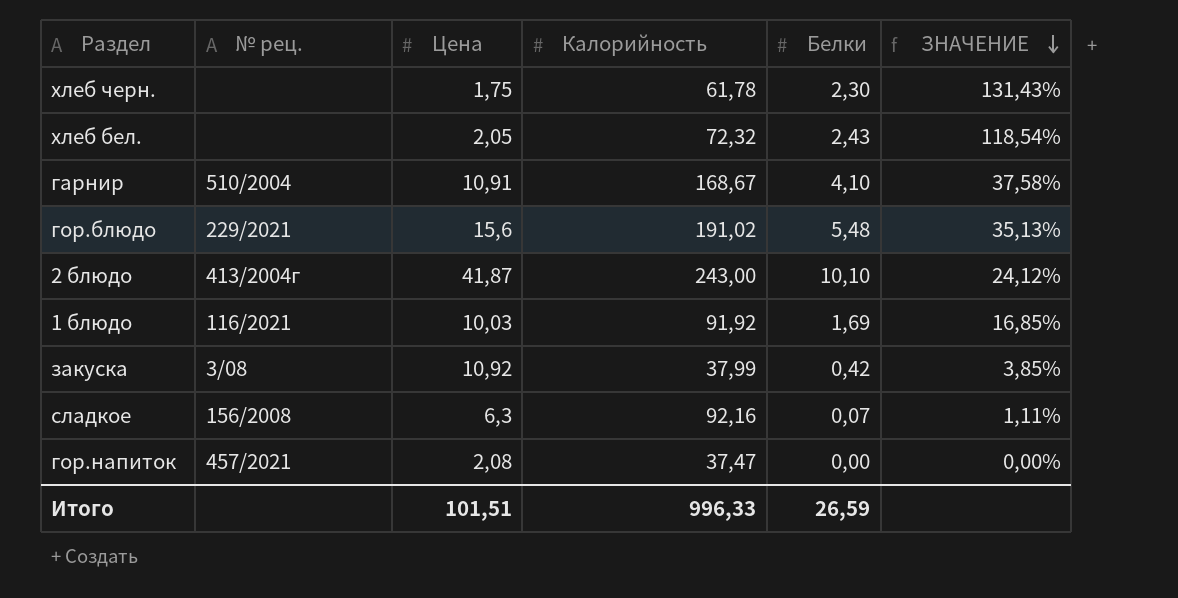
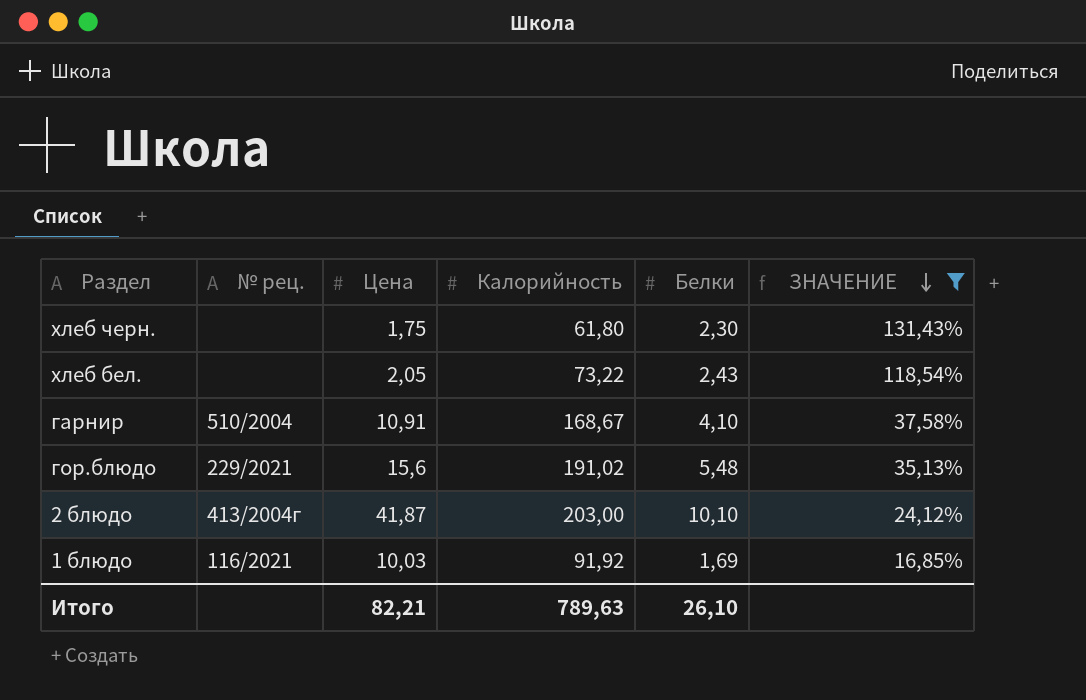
filter: none -> ЗНАЧЕНИЕ >= 16,85%
хлеб черн. | Калорийность: 61,78 -> 61,80
хлеб бел. | Калорийность: 72,32 -> 73,22
2 блюдо | Калорийность: 243,00 -> 203,00
Итого | Цена: 101,51 -> 82,21
Итого | Калорийность: 996,33 -> 789,63
Итого | Белки: 26,59 -> 26,10

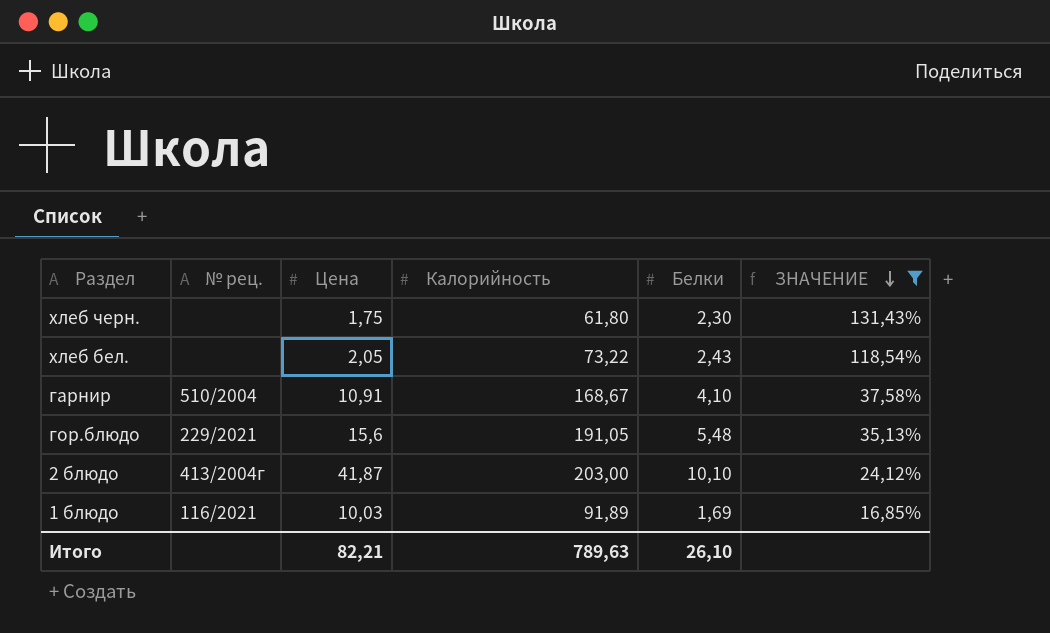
гор.блюдо | Калорийность: 191,02 -> 191,05
1 блюдо | Калорийность: 91,92 -> 91,89

